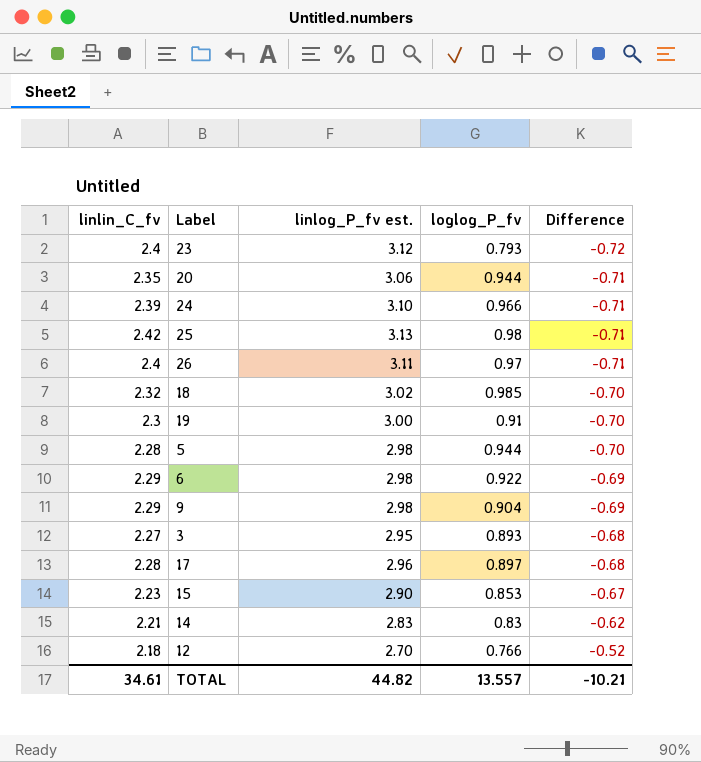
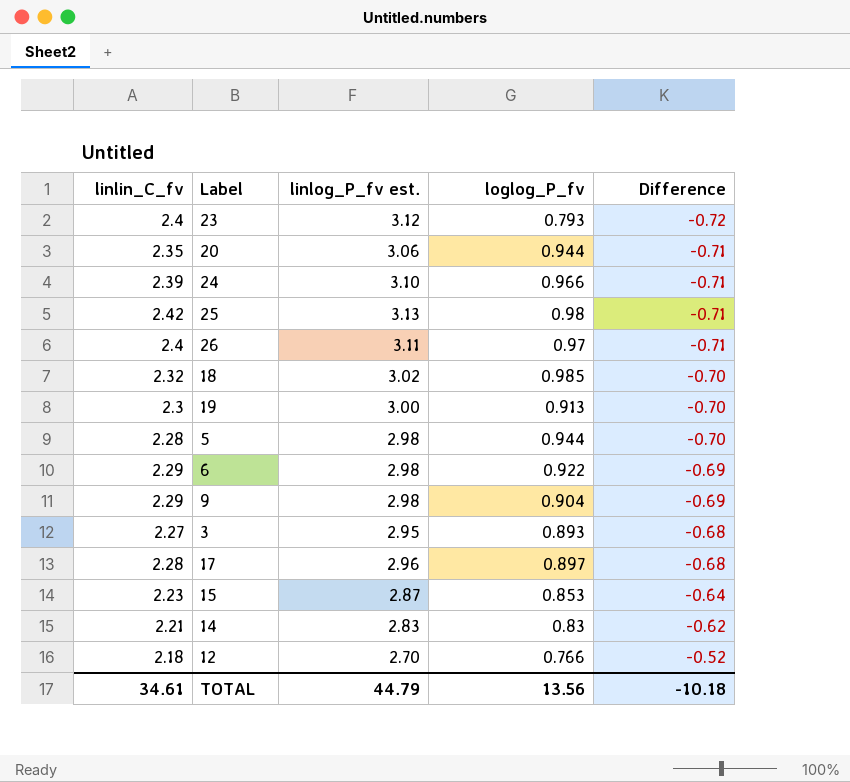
19 | loglog_P_fv: 0.91 -> 0.913
15 | linlog_P_fv est.: 2.90 -> 2.87
15 | Difference: -0.67 -> -0.64
TOTAL | linlog_P_fv est.: 44.82 -> 44.79
TOTAL | loglog_P_fv: 13.557 -> 13.56
TOTAL | Difference: -10.21 -> -10.18

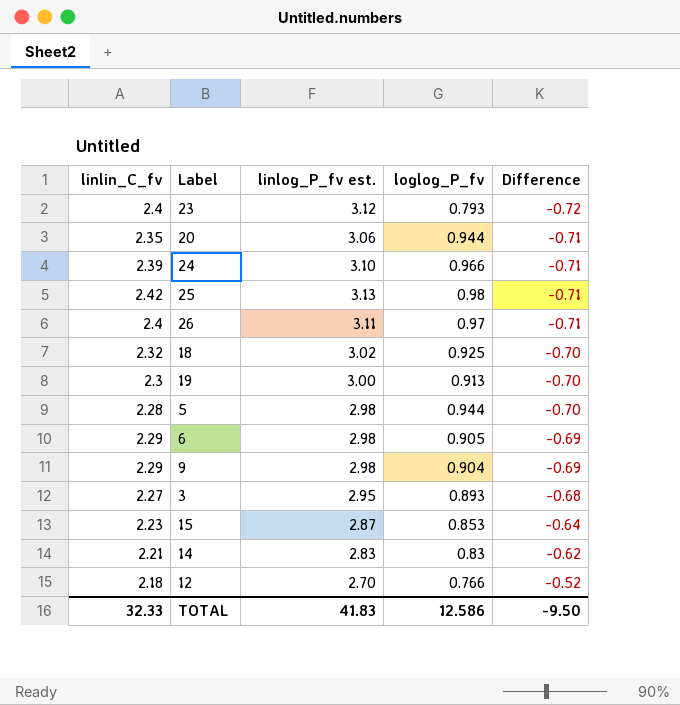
row 17: 2.28 | 2.96 | 0.897 | -0.68 -> none
18 | loglog_P_fv: 0.985 -> 0.925
6 | loglog_P_fv: 0.922 -> 0.905
TOTAL | linlin_C_fv: 34.61 -> 32.33
TOTAL | linlog_P_fv est.: 44.79 -> 41.83
TOTAL | loglog_P_fv: 13.56 -> 12.586
TOTAL | Difference: -10.18 -> -9.50

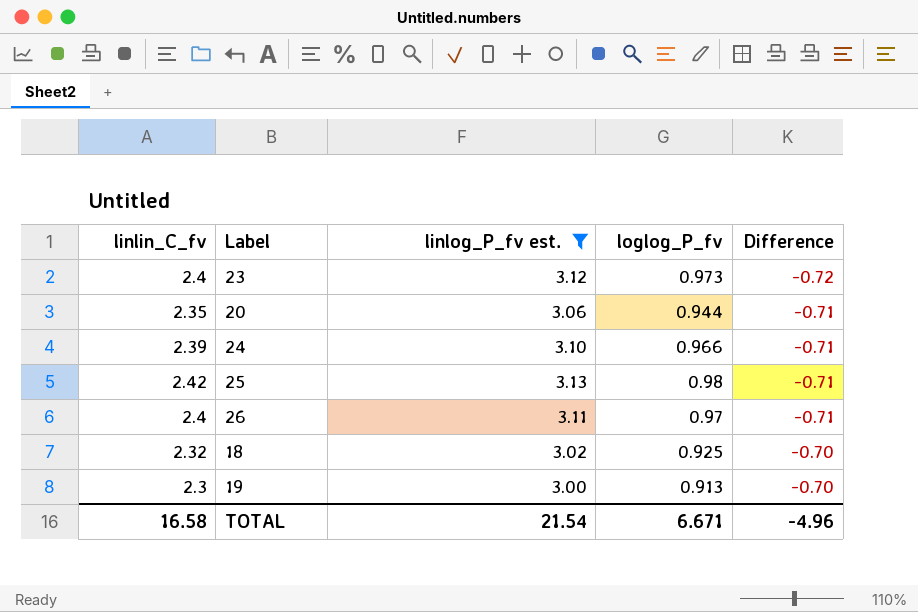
filter: none -> linlog_P_fv est. >= 3.00
23 | loglog_P_fv: 0.793 -> 0.973
TOTAL | linlin_C_fv: 32.33 -> 16.58
TOTAL | linlog_P_fv est.: 41.83 -> 21.54
TOTAL | loglog_P_fv: 12.586 -> 6.671
TOTAL | Difference: -9.50 -> -4.96

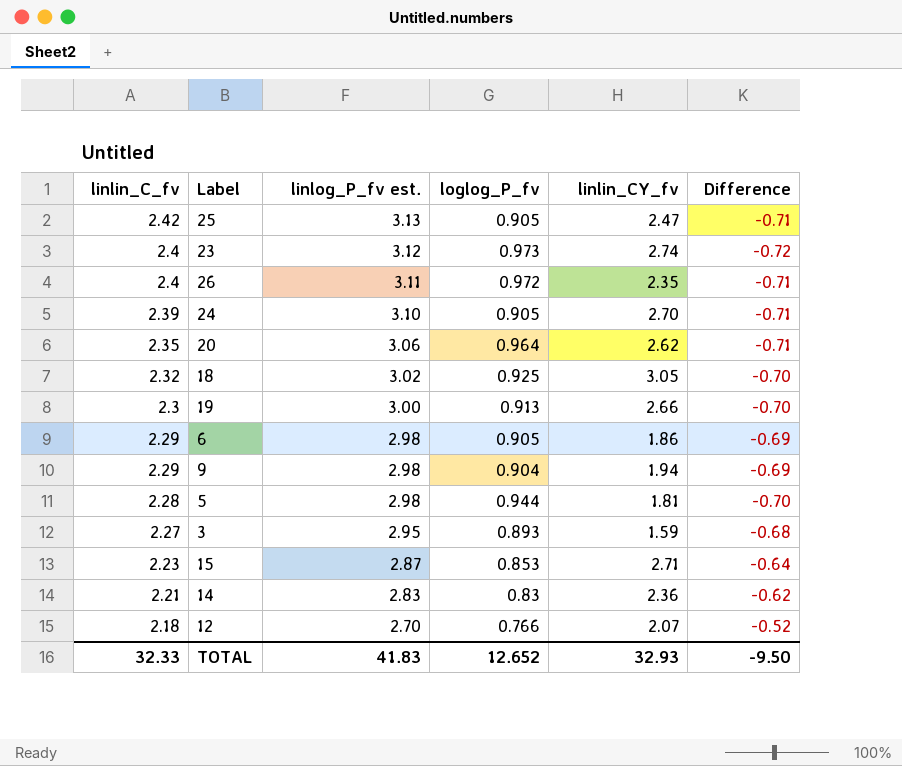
filter: linlog_P_fv est. >= 3.00 -> none
row order: Difference ascending -> linlin_C_fv descending
column linlin_CY_fv | position: none -> 5
25 | loglog_P_fv: 0.98 -> 0.905
26 | loglog_P_fv: 0.97 -> 0.972
24 | loglog_P_fv: 0.966 -> 0.905
20 | loglog_P_fv: 0.944 -> 0.964
TOTAL | linlin_C_fv: 16.58 -> 32.33
TOTAL | linlog_P_fv est.: 21.54 -> 41.83
TOTAL | loglog_P_fv: 6.671 -> 12.652
TOTAL | Difference: -4.96 -> -9.50

